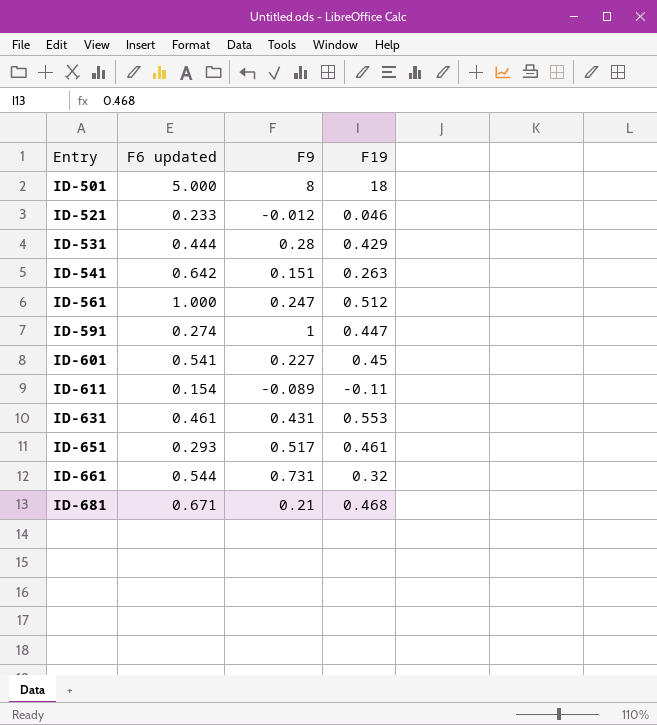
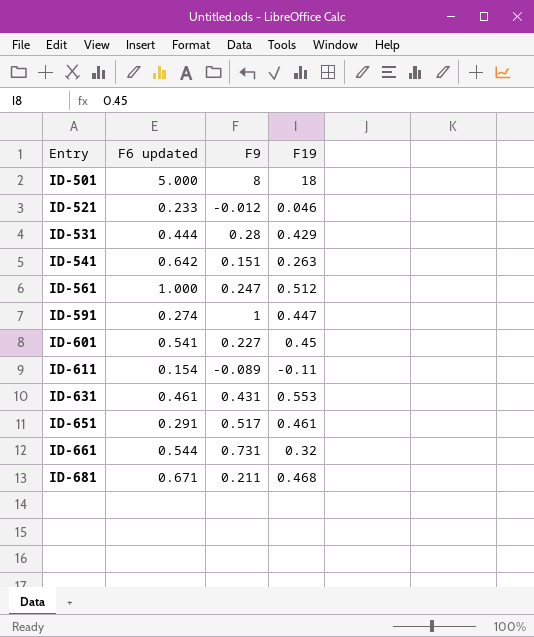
ID-651 | F6 updated: 0.293 -> 0.291
ID-681 | F9: 0.21 -> 0.211

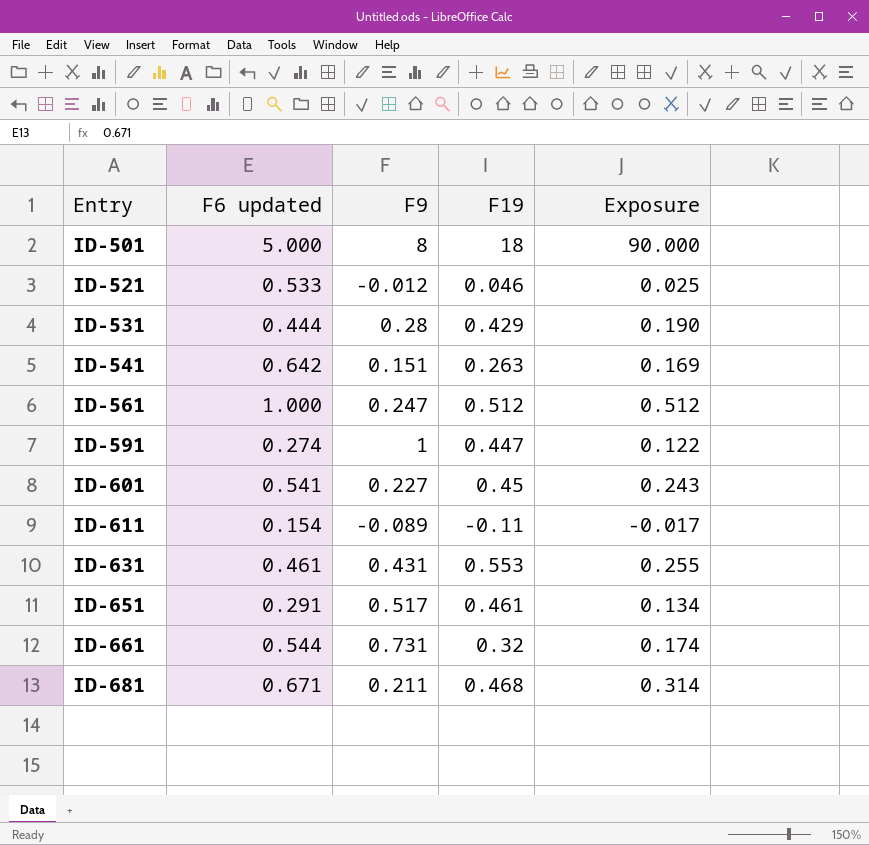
column Exposure | formula: none -> [F6 updated] * [F19]
ID-521 | F6 updated: 0.233 -> 0.533

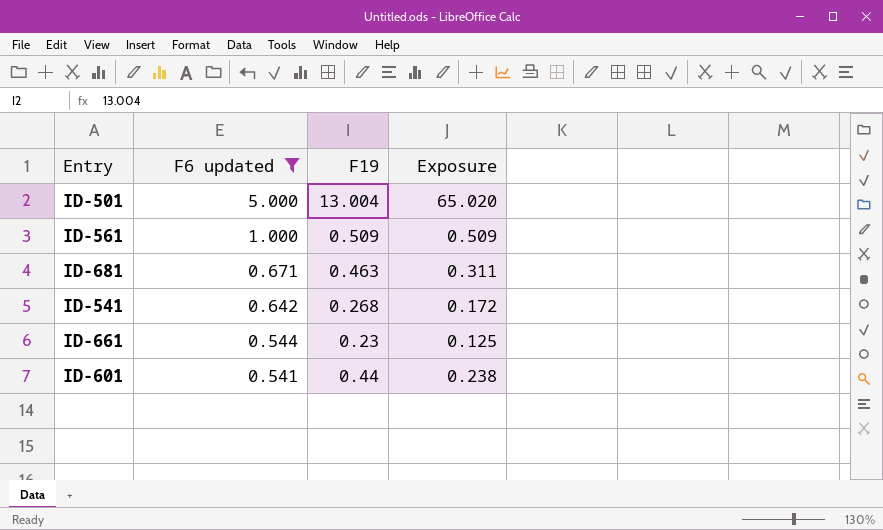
filter: none -> F6 updated >= 0.541
row order: Entry ascending -> F6 updated descending
column F9 | position: 3 -> none
ID-501 | F19: 18 -> 13.004
ID-501 | Exposure: 90.000 -> 65.020
ID-561 | F19: 0.512 -> 0.509
ID-561 | Exposure: 0.512 -> 0.509
ID-681 | F19: 0.468 -> 0.463
ID-681 | Exposure: 0.314 -> 0.311
ID-541 | F19: 0.263 -> 0.268
ID-541 | Exposure: 0.169 -> 0.172
ID-661 | F19: 0.32 -> 0.23
ID-661 | Exposure: 0.174 -> 0.125
ID-601 | F19: 0.45 -> 0.44
ID-601 | Exposure: 0.243 -> 0.238

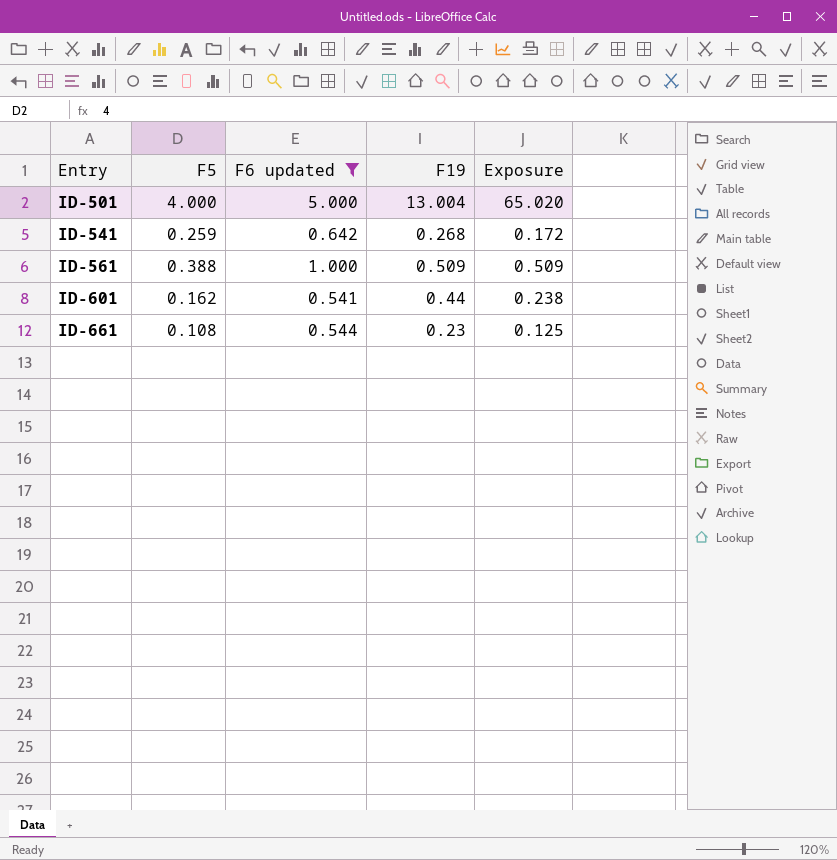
row order: F6 updated descending -> Entry ascending
column F5 | position: none -> 2
row ID-681: 0.671 | 0.463 | 0.311 -> none

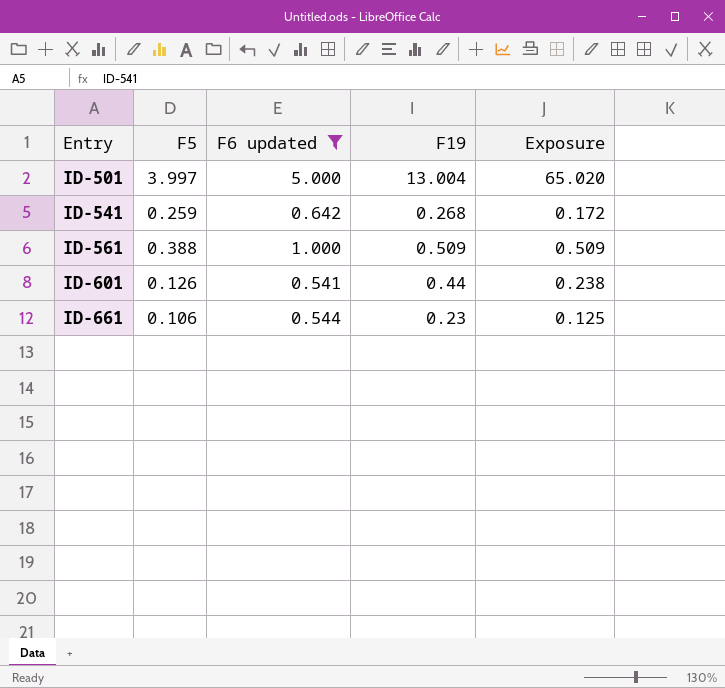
ID-501 | F5: 4.000 -> 3.997
ID-601 | F5: 0.162 -> 0.126
ID-661 | F5: 0.108 -> 0.106

